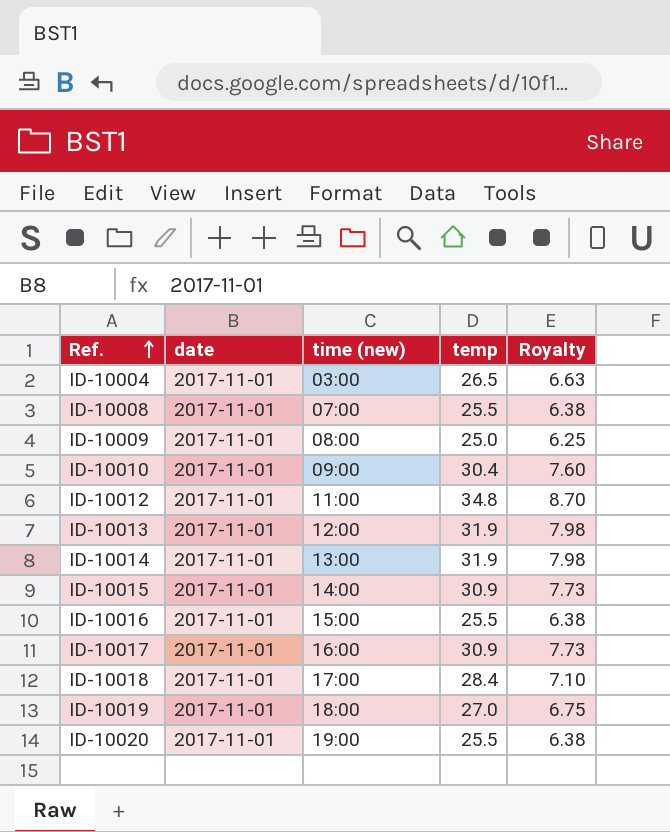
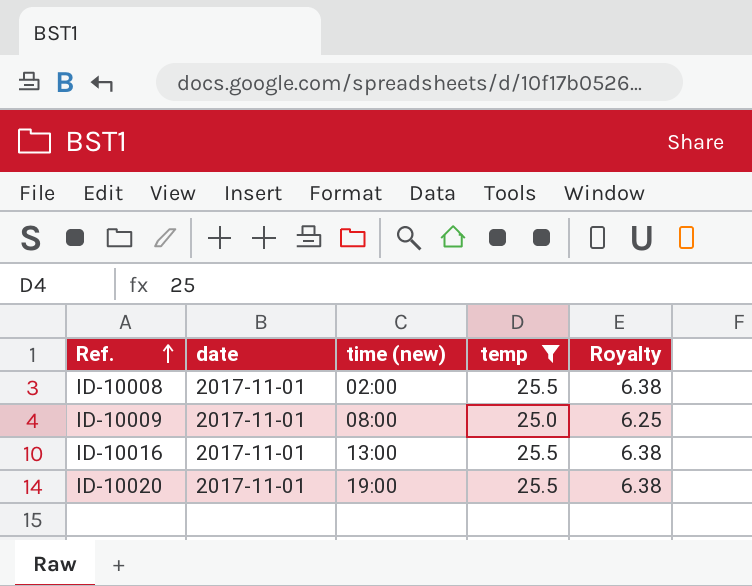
filter: none -> temp <= 25.5
ID-10008 | time (new): 07:00 -> 02:00
ID-10016 | time (new): 15:00 -> 13:00

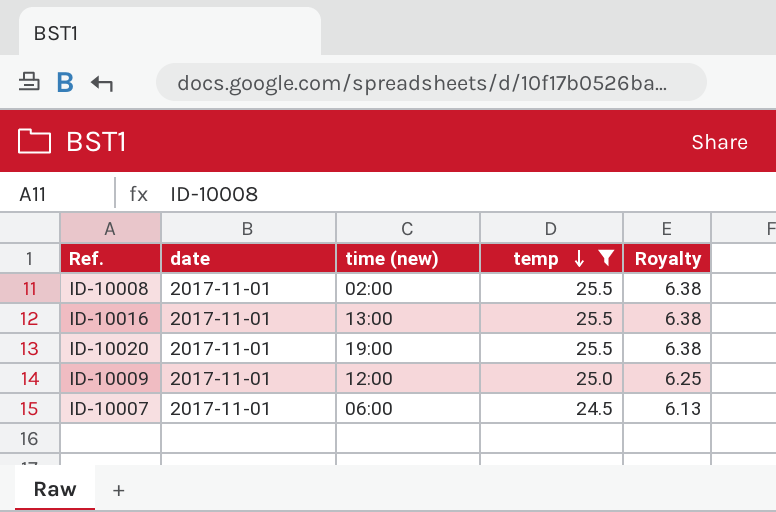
row order: Ref. ascending -> temp descending
ID-10009 | time (new): 08:00 -> 12:00
row ID-10007: none -> 2017-11-01 | 06:00 | 24.5 | 6.13

